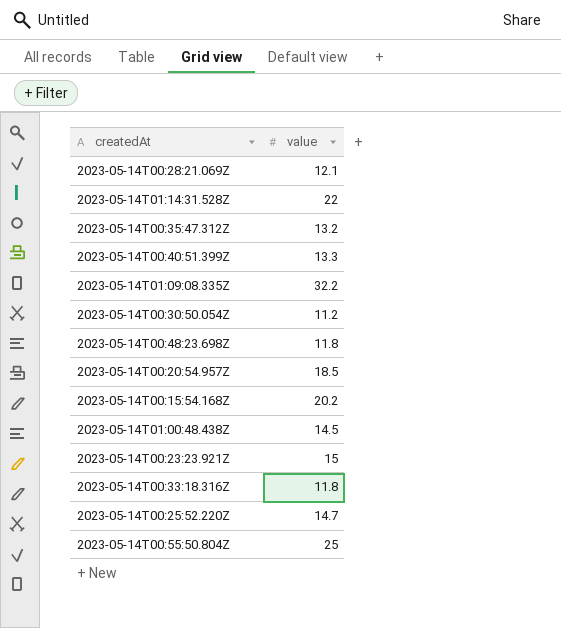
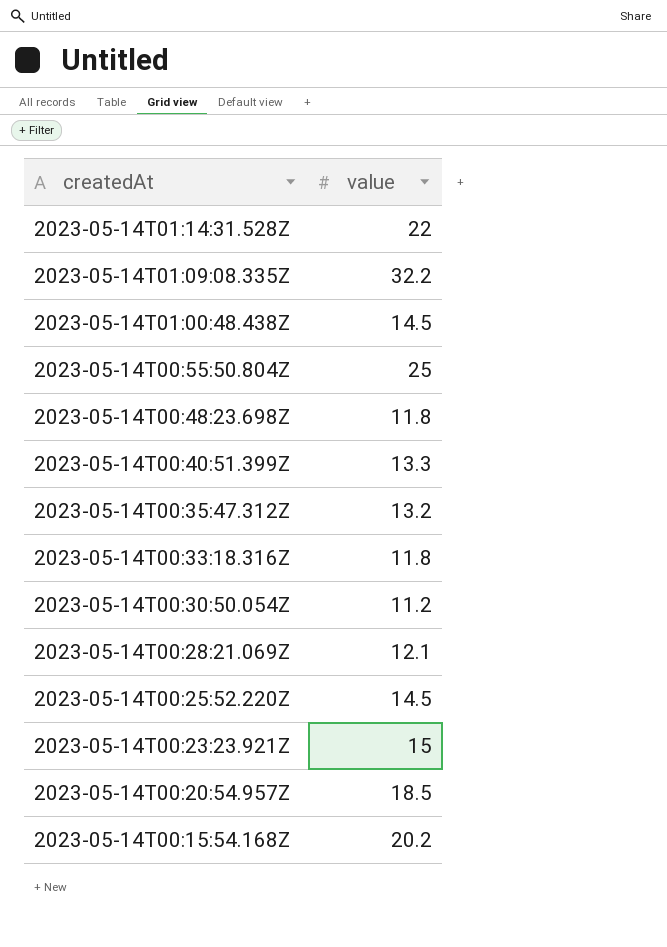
row order: none -> createdAt descending
2023-05-14T00:25:52.220Z | value: 14.7 -> 14.5

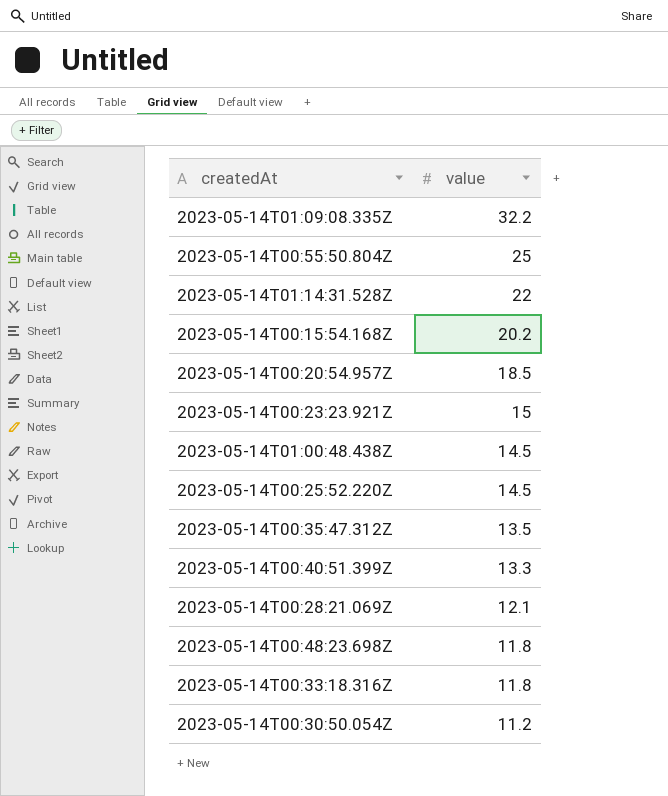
row order: createdAt descending -> value descending
2023-05-14T00:35:47.312Z | value: 13.2 -> 13.5

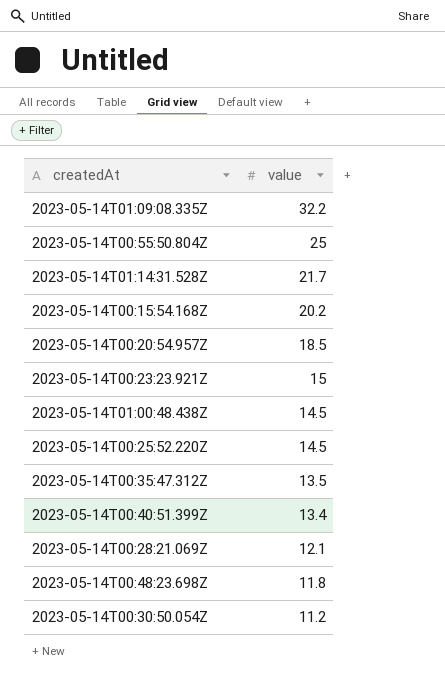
row 2023-05-14T00:33:18.316Z: 11.8 -> none
2023-05-14T01:14:31.528Z | value: 22 -> 21.7
2023-05-14T00:40:51.399Z | value: 13.3 -> 13.4

